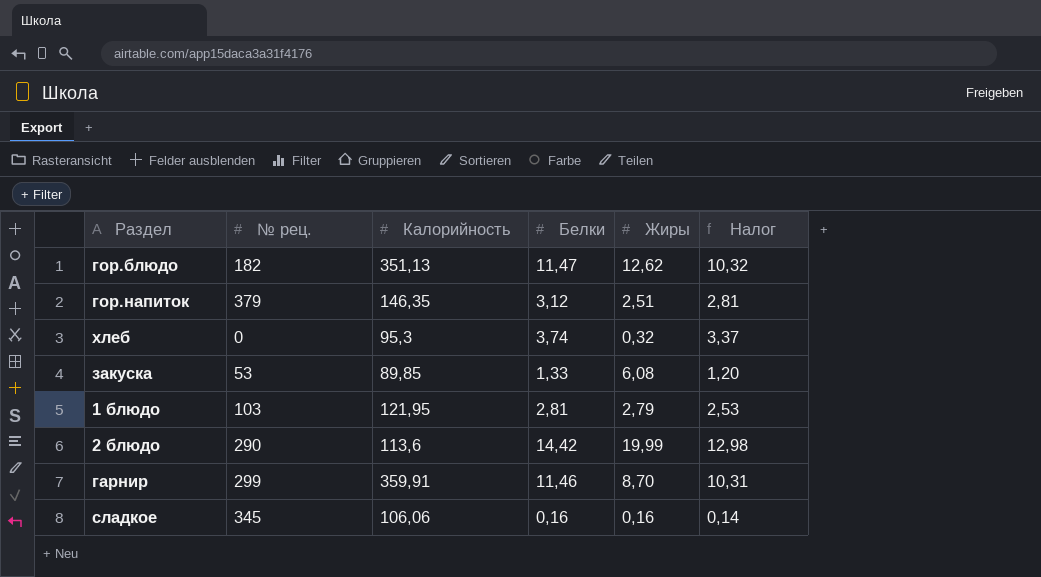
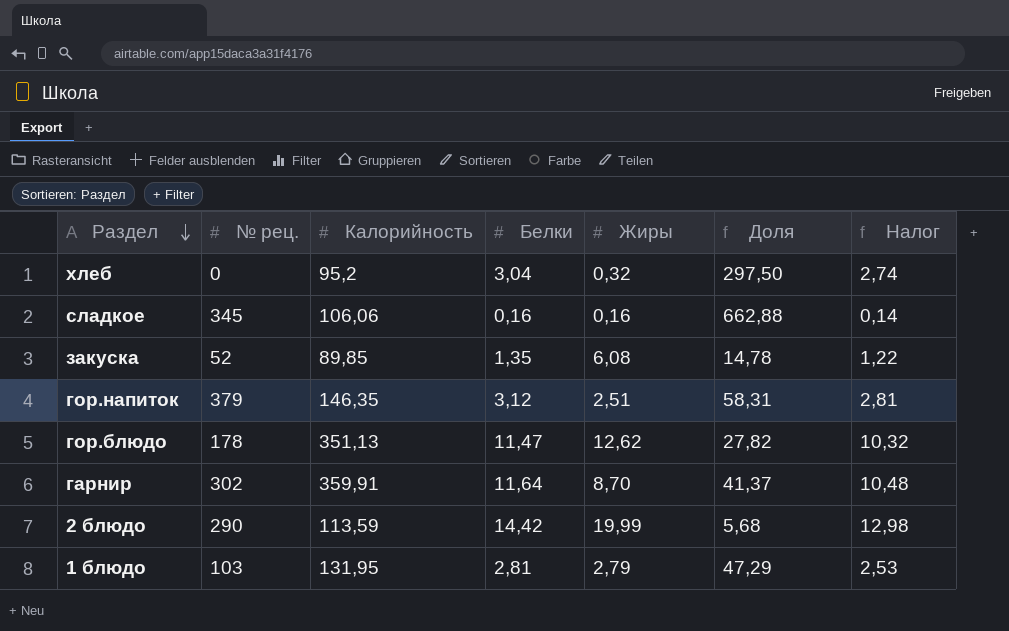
row order: none -> Раздел descending
column Доля | formula: none -> [Калорийность] / [Жиры]
хлеб | Калорийность: 95,3 -> 95,2
хлеб | Белки: 3,74 -> 3,04
хлеб | Налог: 3,37 -> 2,74
закуска | № рец.: 53 -> 52
закуска | Белки: 1,33 -> 1,35
закуска | Налог: 1,20 -> 1,22
гор.блюдо | № рец.: 182 -> 178
гарнир | № рец.: 299 -> 302
гарнир | Белки: 11,46 -> 11,64
гарнир | Налог: 10,31 -> 10,48
2 блюдо | Калорийность: 113,6 -> 113,59
1 блюдо | Калорийность: 121,95 -> 131,95

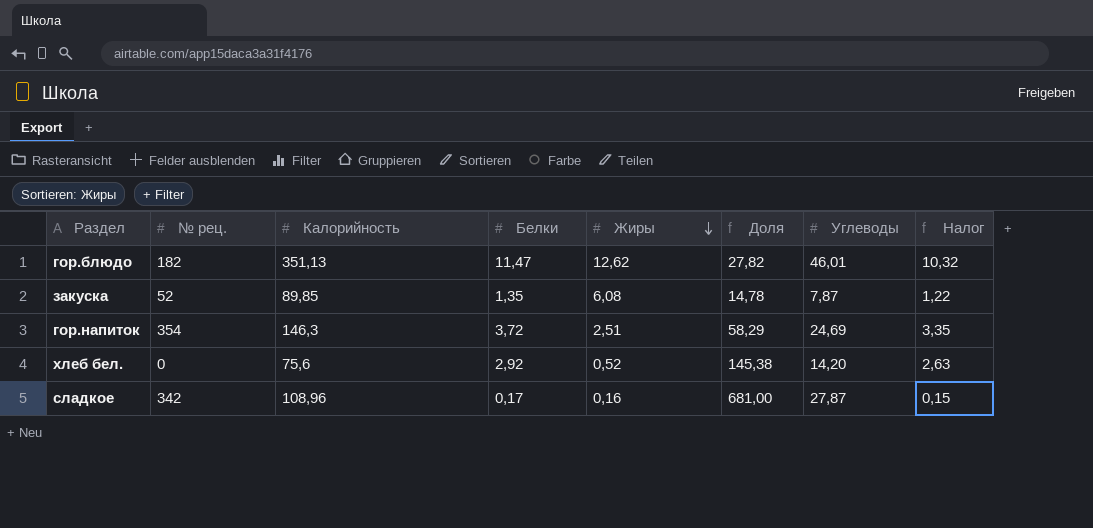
row order: Раздел descending -> Жиры descending
column Углеводы | position: none -> 7
row хлеб: 0 | 95,2 | 3,04 | 0,32 | 297,50 | 2,74 -> none
row гарнир: 302 | 359,91 | 11,64 | 8,70 | 41,37 | 10,48 -> none
row 2 блюдо: 290 | 113,59 | 14,42 | 19,99 | 5,68 | 12,98 -> none
row 1 блюдо: 103 | 131,95 | 2,81 | 2,79 | 47,29 | 2,53 -> none
гор.блюдо | № рец.: 178 -> 182
гор.напиток | № рец.: 379 -> 354
гор.напиток | Калорийность: 146,35 -> 146,3
гор.напиток | Белки: 3,12 -> 3,72
гор.напиток | Доля: 58,31 -> 58,29
гор.напиток | Налог: 2,81 -> 3,35
row хлеб бел.: none -> 0 | 75,6 | 2,92 | 0,52 | 145,38 | 14,20 | 2,63
сладкое | № рец.: 345 -> 342
сладкое | Калорийность: 106,06 -> 108,96
сладкое | Белки: 0,16 -> 0,17
сладкое | Доля: 662,88 -> 681,00
сладкое | Налог: 0,14 -> 0,15

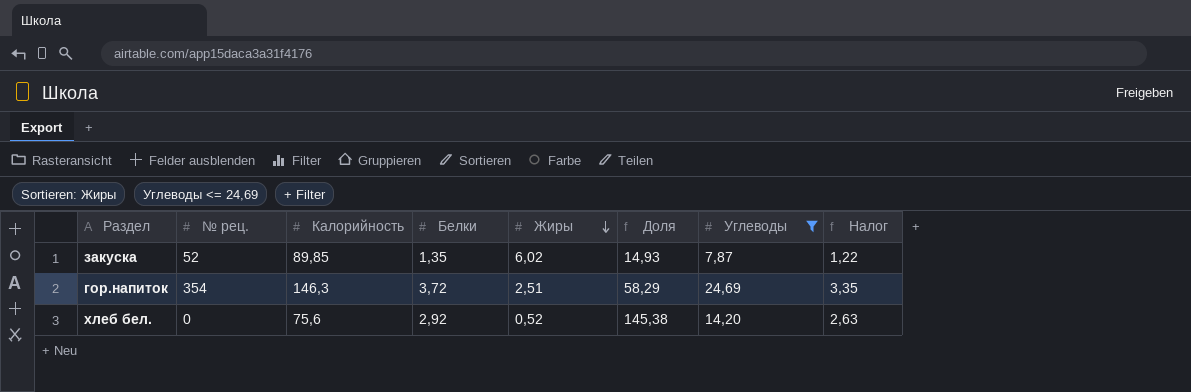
filter: none -> Углеводы <= 24,69
закуска | Жиры: 6,08 -> 6,02
закуска | Доля: 14,78 -> 14,93

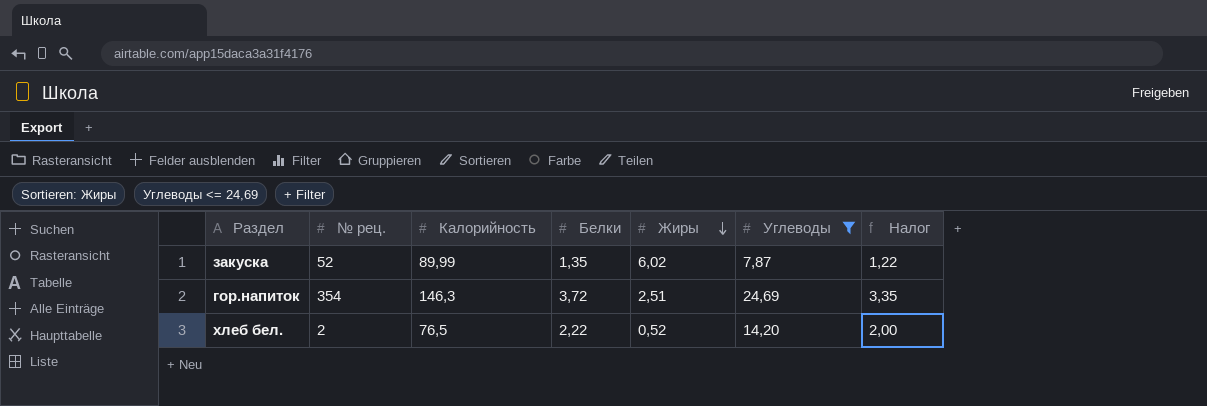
column Доля | formula: [Калорийность] / [Жиры] -> none
закуска | Калорийность: 89,85 -> 89,99
хлеб бел. | № рец.: 0 -> 2
хлеб бел. | Калорийность: 75,6 -> 76,5
хлеб бел. | Белки: 2,92 -> 2,22
хлеб бел. | Налог: 2,63 -> 2,00

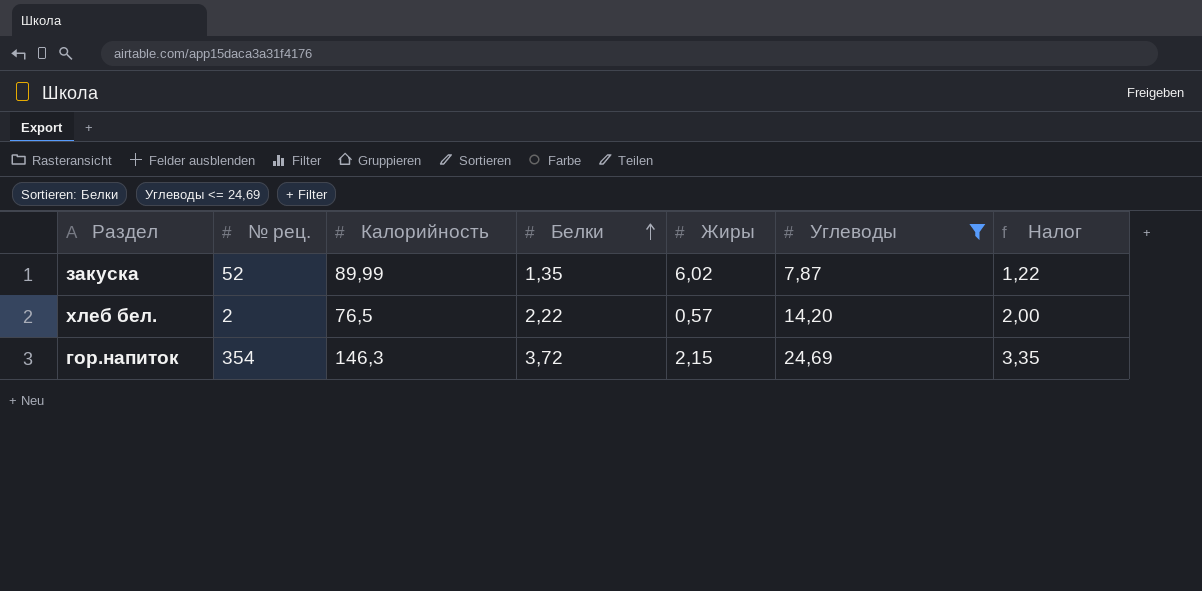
row order: Жиры descending -> Белки ascending
хлеб бел. | Жиры: 0,52 -> 0,57
гор.напиток | Жиры: 2,51 -> 2,15

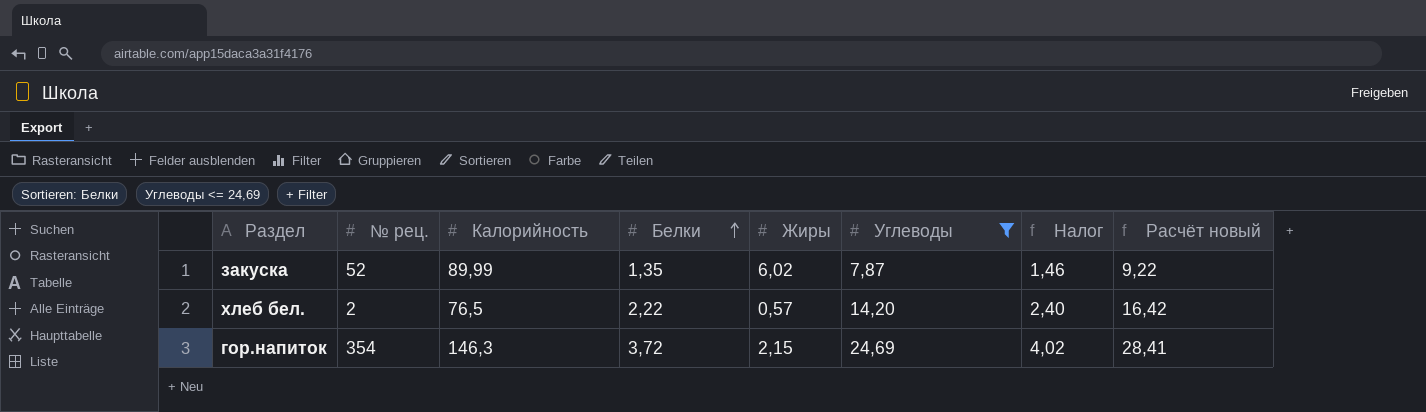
column Налог | formula: [Белки] * 0,9 -> [Белки] * 1,08
column Расчёт новый | formula: none -> [Белки] + [Углеводы]

